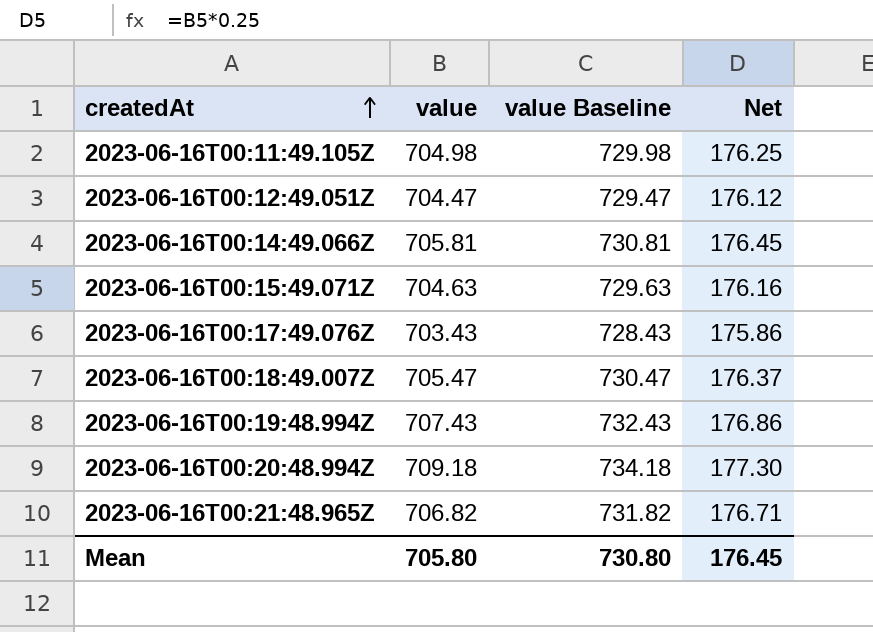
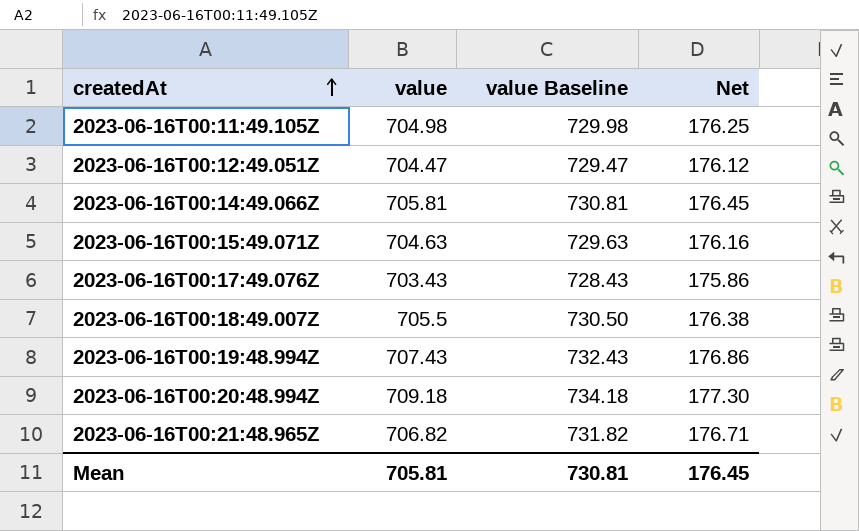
2023-06-16T00:18:49.007Z | value: 705.47 -> 705.5
2023-06-16T00:18:49.007Z | value Baseline: 730.47 -> 730.50
2023-06-16T00:18:49.007Z | Net: 176.37 -> 176.38
Mean | value: 705.80 -> 705.81
Mean | value Baseline: 730.80 -> 730.81

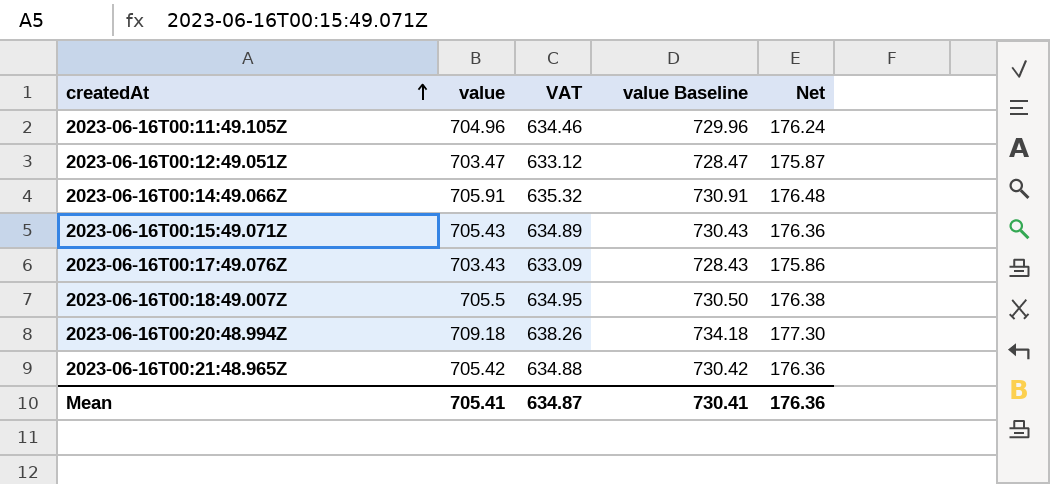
column VAT | formula: none -> [value] * 0.9
row 2023-06-16T00:19:48.994Z: 707.43 | 732.43 | 176.86 -> none
2023-06-16T00:11:49.105Z | value: 704.98 -> 704.96
2023-06-16T00:11:49.105Z | value Baseline: 729.98 -> 729.96
2023-06-16T00:11:49.105Z | Net: 176.25 -> 176.24
2023-06-16T00:12:49.051Z | value: 704.47 -> 703.47
2023-06-16T00:12:49.051Z | value Baseline: 729.47 -> 728.47
2023-06-16T00:12:49.051Z | Net: 176.12 -> 175.87
2023-06-16T00:14:49.066Z | value: 705.81 -> 705.91
2023-06-16T00:14:49.066Z | value Baseline: 730.81 -> 730.91
2023-06-16T00:14:49.066Z | Net: 176.45 -> 176.48
2023-06-16T00:15:49.071Z | value: 704.63 -> 705.43
2023-06-16T00:15:49.071Z | value Baseline: 729.63 -> 730.43
2023-06-16T00:15:49.071Z | Net: 176.16 -> 176.36
2023-06-16T00:21:48.965Z | value: 706.82 -> 705.42
2023-06-16T00:21:48.965Z | value Baseline: 731.82 -> 730.42
2023-06-16T00:21:48.965Z | Net: 176.71 -> 176.36
Mean | value: 705.81 -> 705.41
Mean | value Baseline: 730.81 -> 730.41
Mean | Net: 176.45 -> 176.36

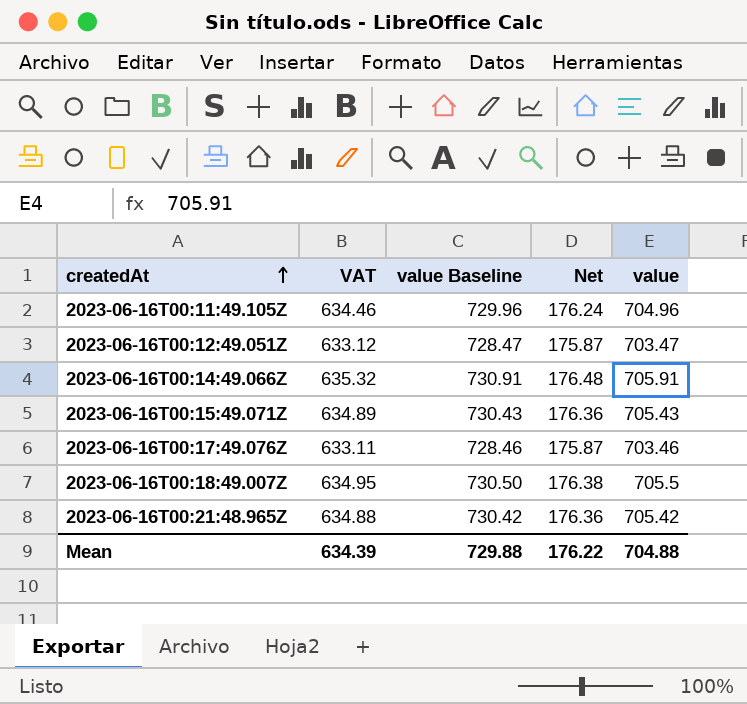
column value | position: 2 -> 5
row 2023-06-16T00:20:48.994Z: 709.18 | 638.26 | 734.18 | 177.30 -> none
2023-06-16T00:17:49.076Z | VAT: 633.09 -> 633.11
2023-06-16T00:17:49.076Z | value Baseline: 728.43 -> 728.46
2023-06-16T00:17:49.076Z | Net: 175.86 -> 175.87
2023-06-16T00:17:49.076Z | value: 703.43 -> 703.46
Mean | VAT: 634.87 -> 634.39
Mean | value Baseline: 730.41 -> 729.88
Mean | Net: 176.36 -> 176.22
Mean | value: 705.41 -> 704.88

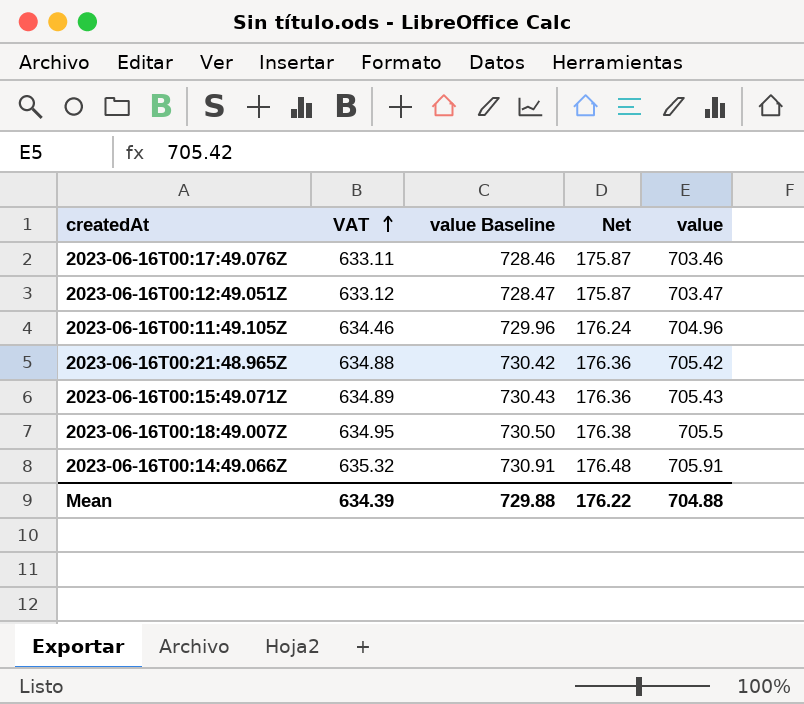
row order: createdAt ascending -> VAT ascending

